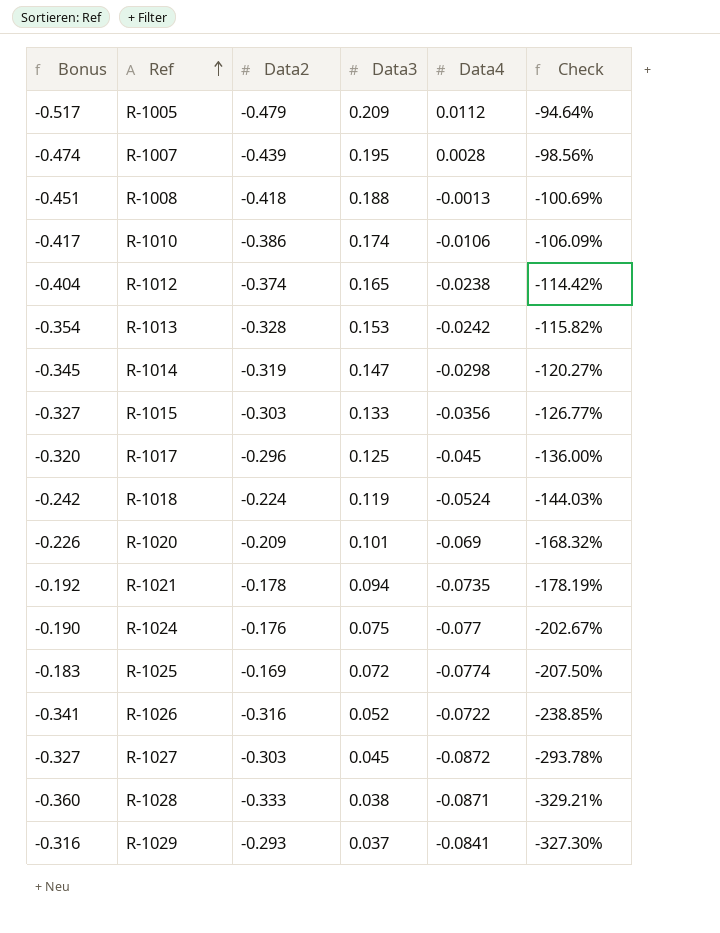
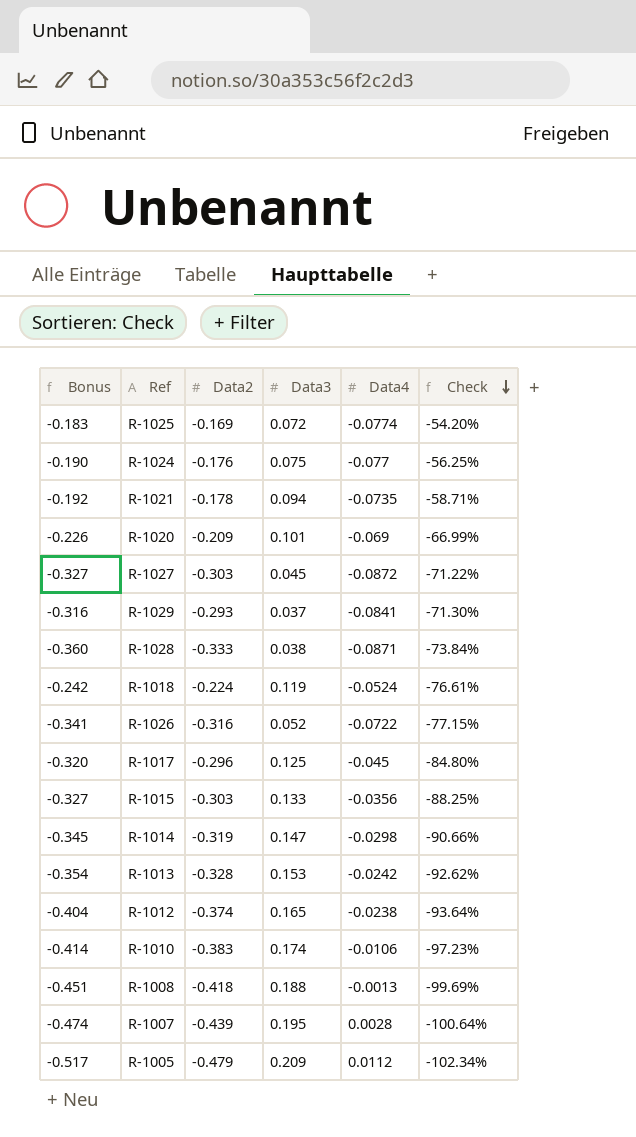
row order: Ref ascending -> Check descending
column Check | formula: ([Data4] - [Data3]) / [Data3] -> ([Data4] - [Data2]) / [Data2]
R-1010 | Bonus: -0.417 -> -0.414
R-1010 | Data2: -0.386 -> -0.383

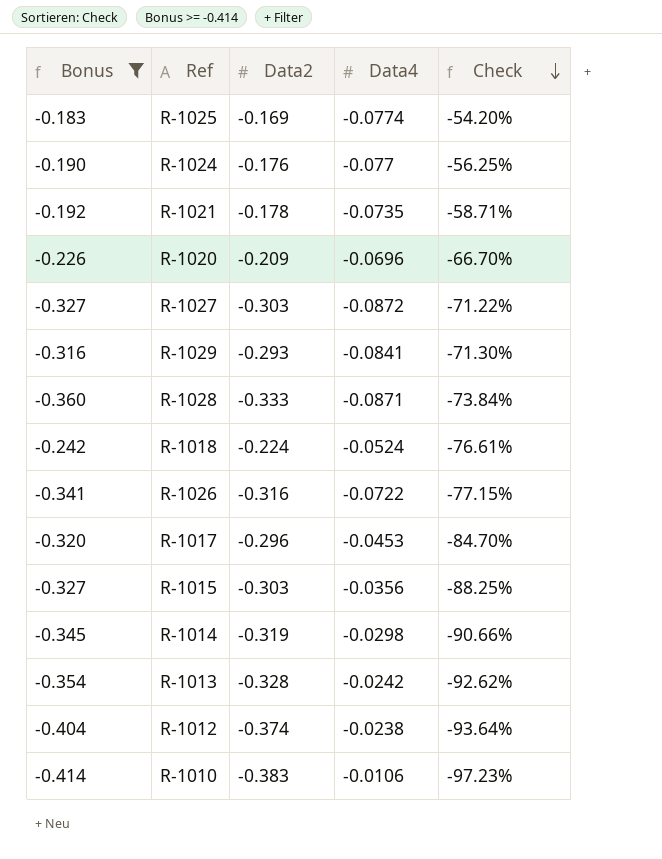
filter: none -> Bonus >= -0.414
column Data3 | position: 4 -> none
R-1020 | Data4: -0.069 -> -0.0696
R-1020 | Check: -66.99% -> -66.70%
R-1017 | Data4: -0.045 -> -0.0453
R-1017 | Check: -84.80% -> -84.70%

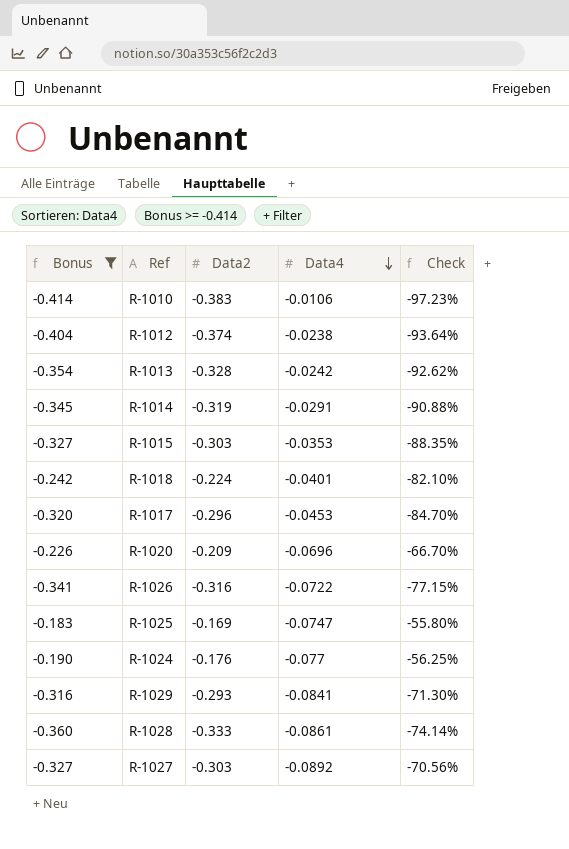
row order: Check descending -> Data4 descending
row R-1021: -0.192 | -0.178 | -0.0735 | -58.71% -> none
R-1014 | Data4: -0.0298 -> -0.0291
R-1014 | Check: -90.66% -> -90.88%
R-1015 | Data4: -0.0356 -> -0.0353
R-1015 | Check: -88.25% -> -88.35%
R-1018 | Data4: -0.0524 -> -0.0401
R-1018 | Check: -76.61% -> -82.10%
R-1025 | Data4: -0.0774 -> -0.0747
R-1025 | Check: -54.20% -> -55.80%
R-1028 | Data4: -0.0871 -> -0.0861
R-1028 | Check: -73.84% -> -74.14%
R-1027 | Data4: -0.0872 -> -0.0892
R-1027 | Check: -71.22% -> -70.56%

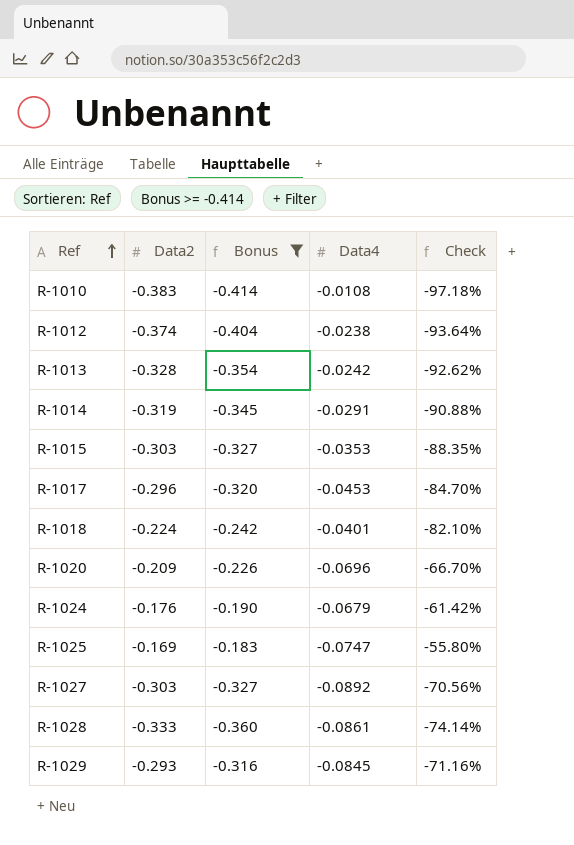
row order: Data4 descending -> Ref ascending
column Bonus | position: 1 -> 3
row R-1026: -0.341 | -0.316 | -0.0722 | -77.15% -> none
R-1010 | Data4: -0.0106 -> -0.0108
R-1010 | Check: -97.23% -> -97.18%
R-1024 | Data4: -0.077 -> -0.0679
R-1024 | Check: -56.25% -> -61.42%
R-1029 | Data4: -0.0841 -> -0.0845
R-1029 | Check: -71.30% -> -71.16%

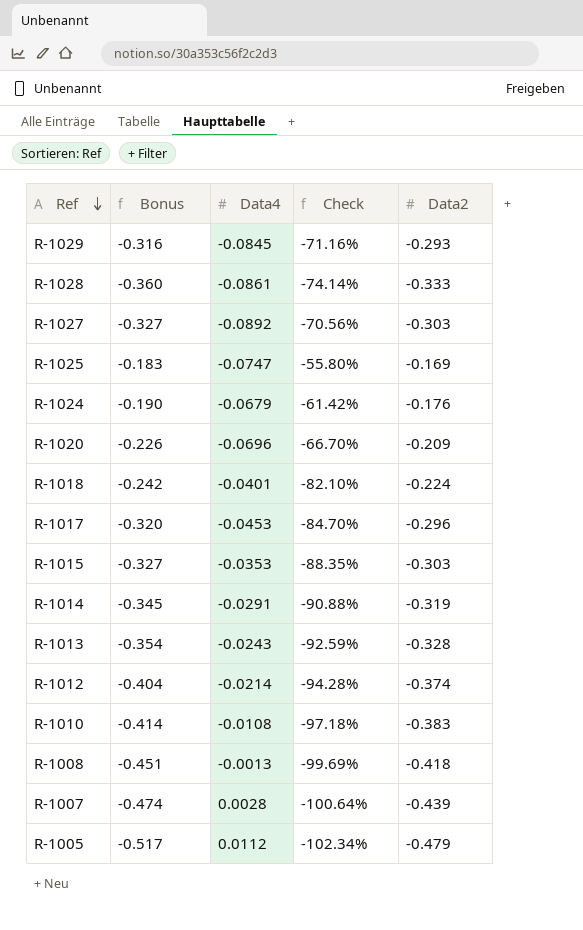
filter: Bonus >= -0.414 -> none
row order: Ref ascending -> Ref descending
column Data2 | position: 2 -> 5
R-1013 | Data4: -0.0242 -> -0.0243
R-1013 | Check: -92.62% -> -92.59%
R-1012 | Data4: -0.0238 -> -0.0214
R-1012 | Check: -93.64% -> -94.28%

